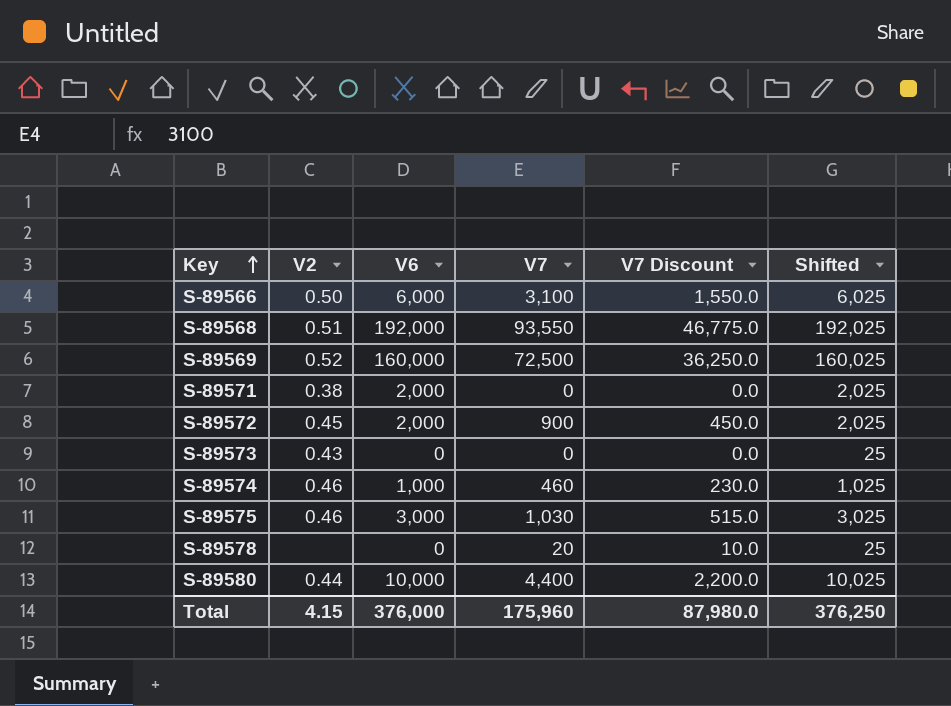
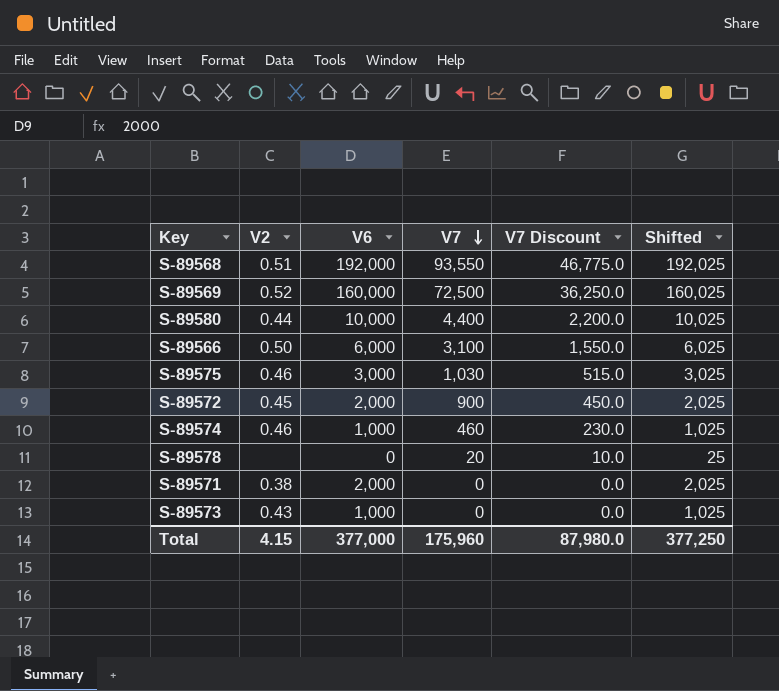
row order: Key ascending -> V7 descending
S-89573 | V6: 0 -> 1,000
S-89573 | Shifted: 25 -> 1,025
Total | V6: 376,000 -> 377,000
Total | Shifted: 376,250 -> 377,250

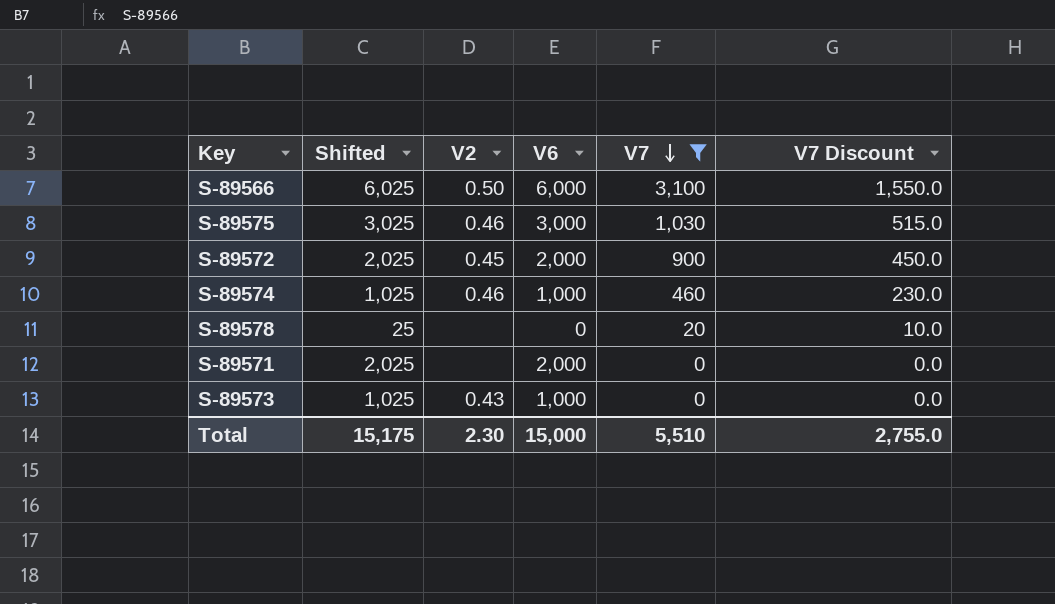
filter: none -> V7 <= 3,100
column Shifted | position: 6 -> 2
S-89571 | V2: 0.38 -> none
Total | Shifted: 377,250 -> 15,175
Total | V2: 4.15 -> 2.30
Total | V6: 377,000 -> 15,000
Total | V7: 175,960 -> 5,510
Total | V7 Discount: 87,980.0 -> 2,755.0

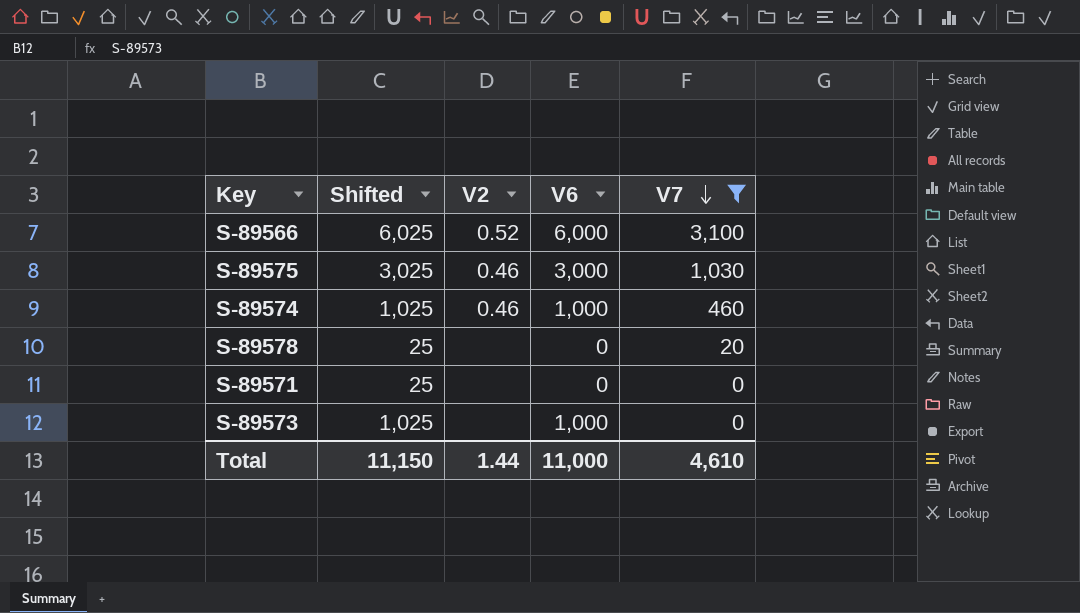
column V7 Discount | formula: [V7] * 0.5 -> none
row S-89572: 2,025 | 0.45 | 2,000 | 900 | 450.0 -> none
S-89566 | V2: 0.50 -> 0.52
S-89571 | Shifted: 2,025 -> 25
S-89571 | V6: 2,000 -> 0
S-89573 | V2: 0.43 -> none
Total | Shifted: 15,175 -> 11,150
Total | V2: 2.30 -> 1.44
Total | V6: 15,000 -> 11,000
Total | V7: 5,510 -> 4,610

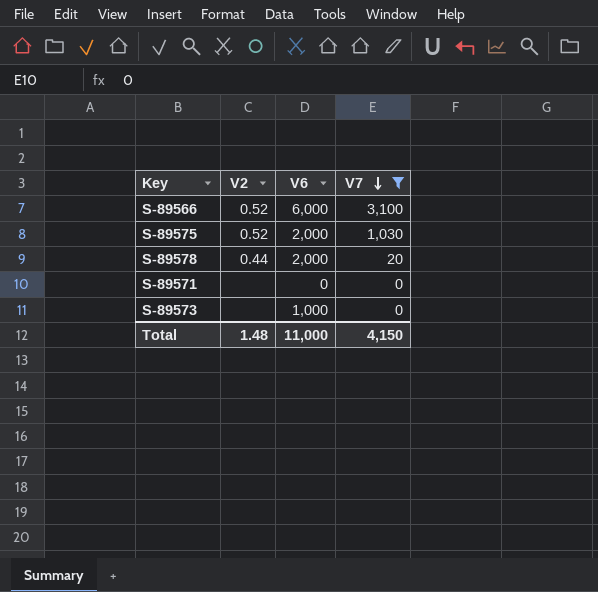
column Shifted | formula: [V6] + 25 -> none
row S-89574: 1,025 | 0.46 | 1,000 | 460 -> none
S-89575 | V2: 0.46 -> 0.52
S-89575 | V6: 3,000 -> 2,000
S-89578 | V2: none -> 0.44
S-89578 | V6: 0 -> 2,000
Total | V2: 1.44 -> 1.48
Total | V7: 4,610 -> 4,150

